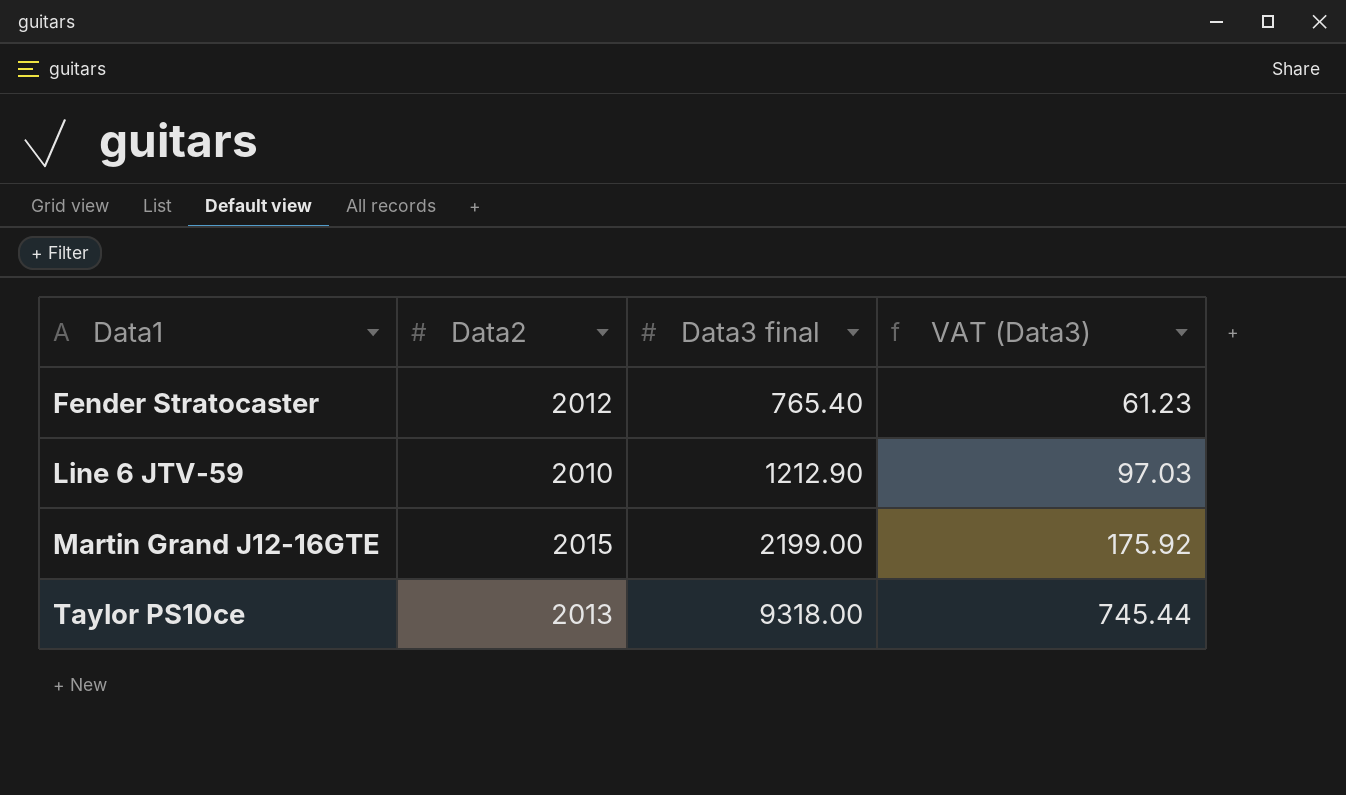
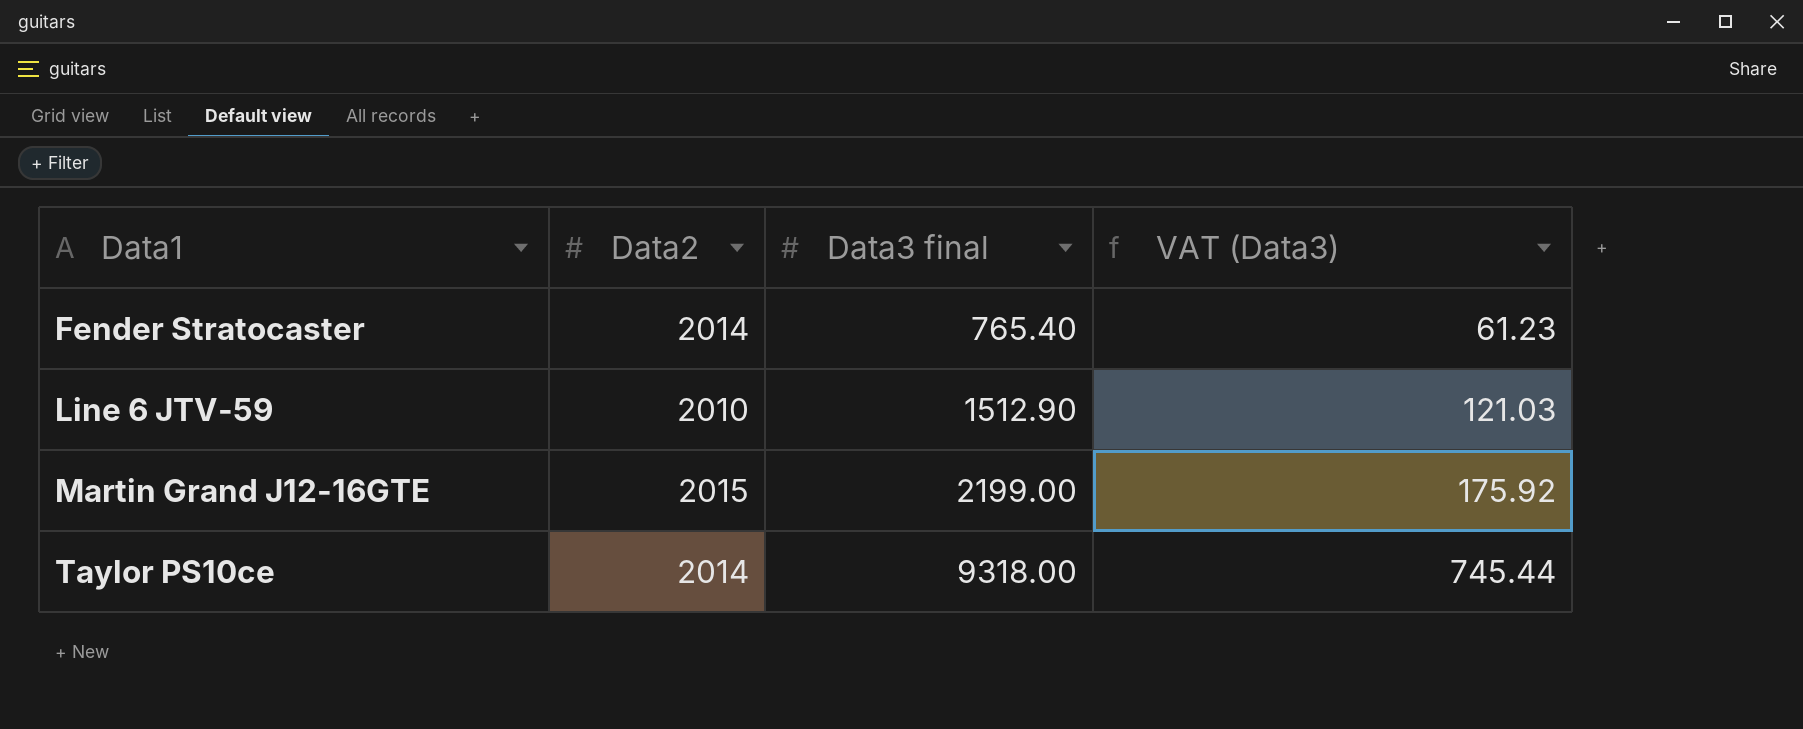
Fender Stratocaster | Data2: 2012 -> 2014
Line 6 JTV-59 | Data3 final: 1212.90 -> 1512.90
Line 6 JTV-59 | VAT (Data3): 97.03 -> 121.03
Taylor PS10ce | Data2: 2013 -> 2014

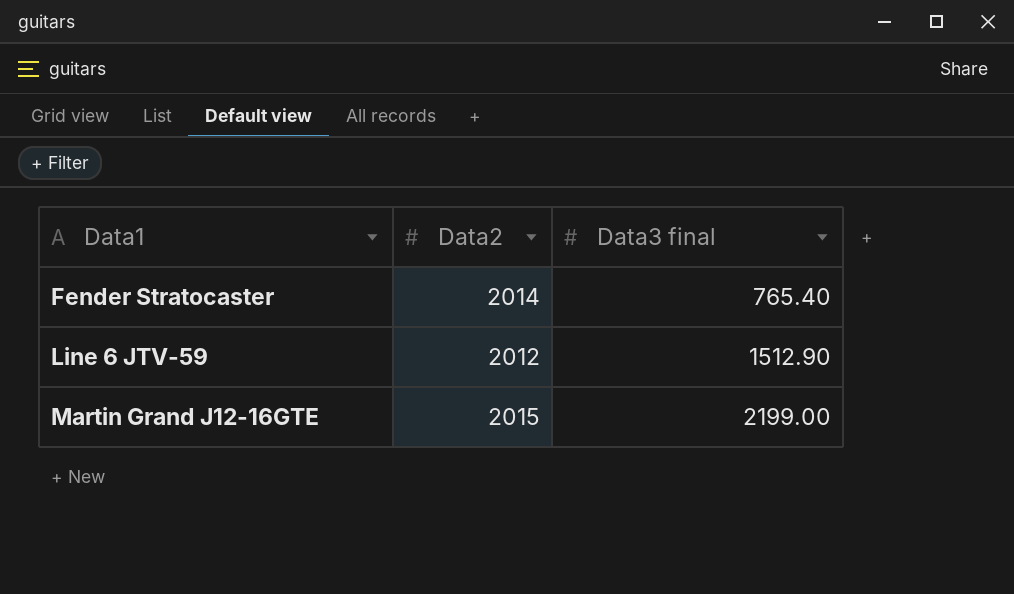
column VAT (Data3) | formula: [Data3 final] * 0.08 -> none
row Taylor PS10ce: 2014 | 9318.00 | 745.44 -> none
Line 6 JTV-59 | Data2: 2010 -> 2012

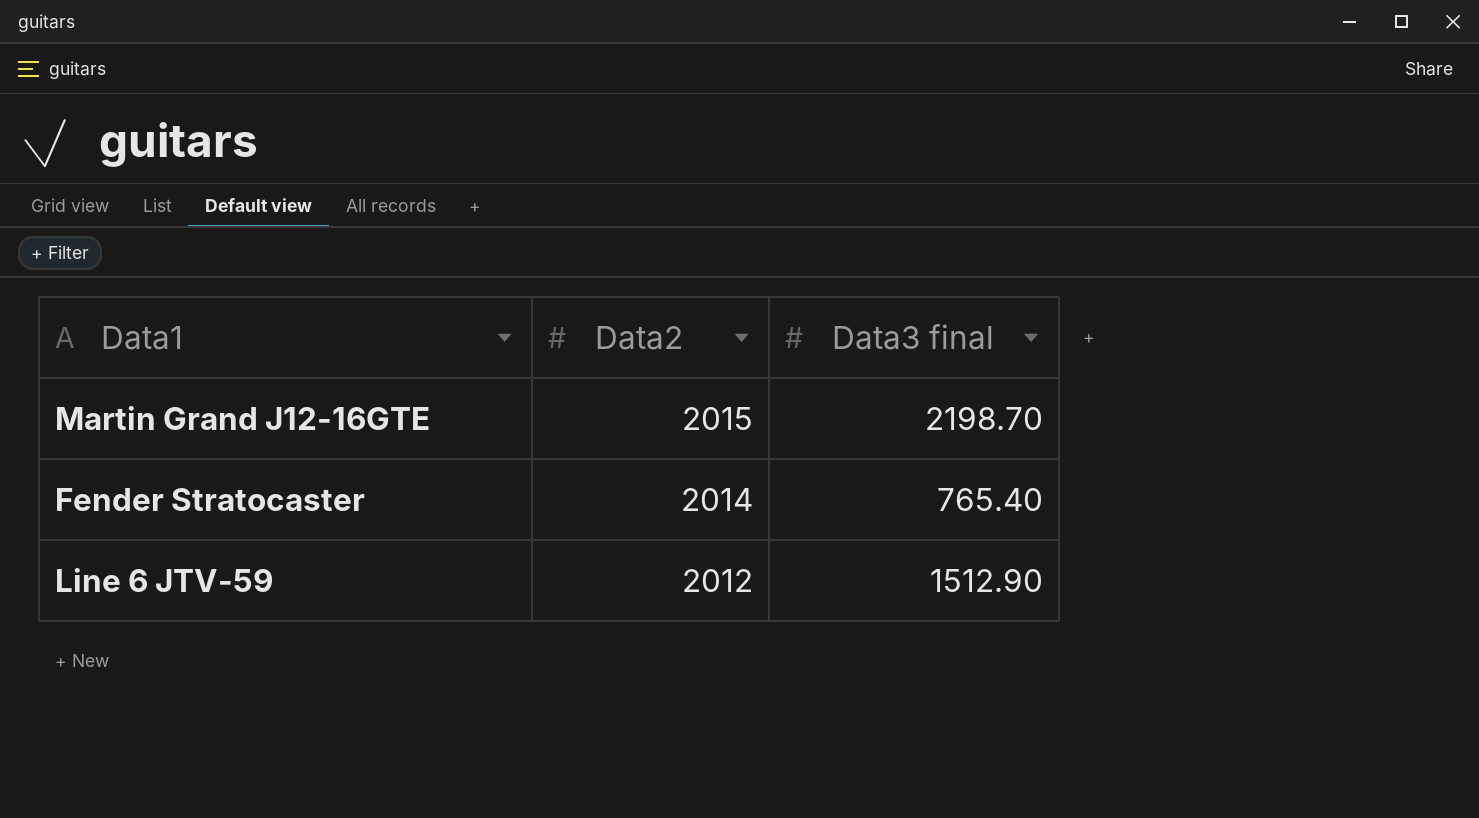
row order: Data1 ascending -> Data2 descending
Martin Grand J12-16GTE | Data3 final: 2199.00 -> 2198.70

